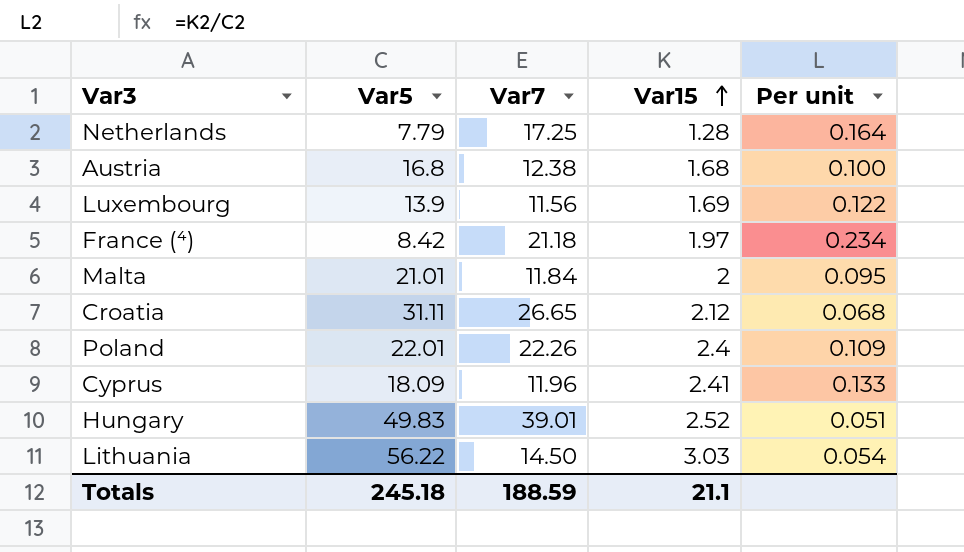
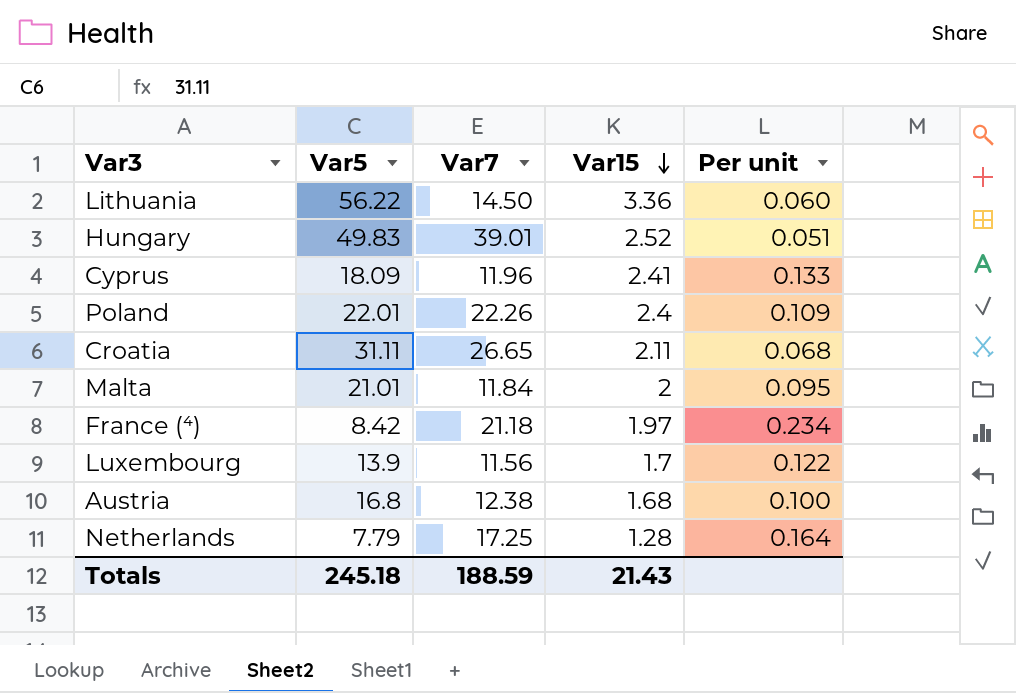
row order: Var15 ascending -> Var15 descending
Lithuania | Var15: 3.03 -> 3.36
Lithuania | Per unit: 0.054 -> 0.060
Croatia | Var15: 2.12 -> 2.11
Luxembourg | Var15: 1.69 -> 1.7
Totals | Var15: 21.1 -> 21.43

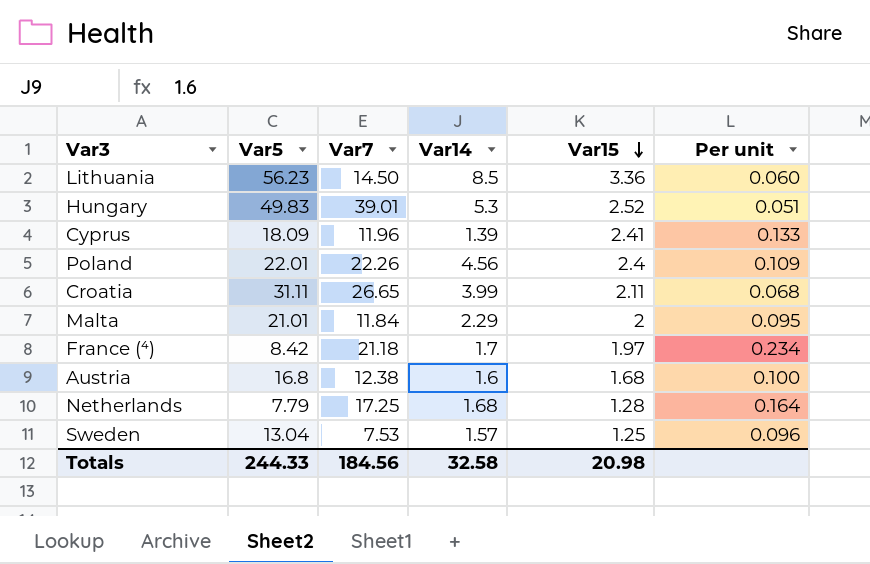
column Var14 | position: none -> 4
row Luxembourg: 13.9 | 11.56 | 1.7 | 0.122 -> none
Lithuania | Var5: 56.22 -> 56.23
row Sweden: none -> 13.04 | 7.53 | 1.57 | 1.25 | 0.096
Totals | Var5: 245.18 -> 244.33
Totals | Var7: 188.59 -> 184.56
Totals | Var15: 21.43 -> 20.98

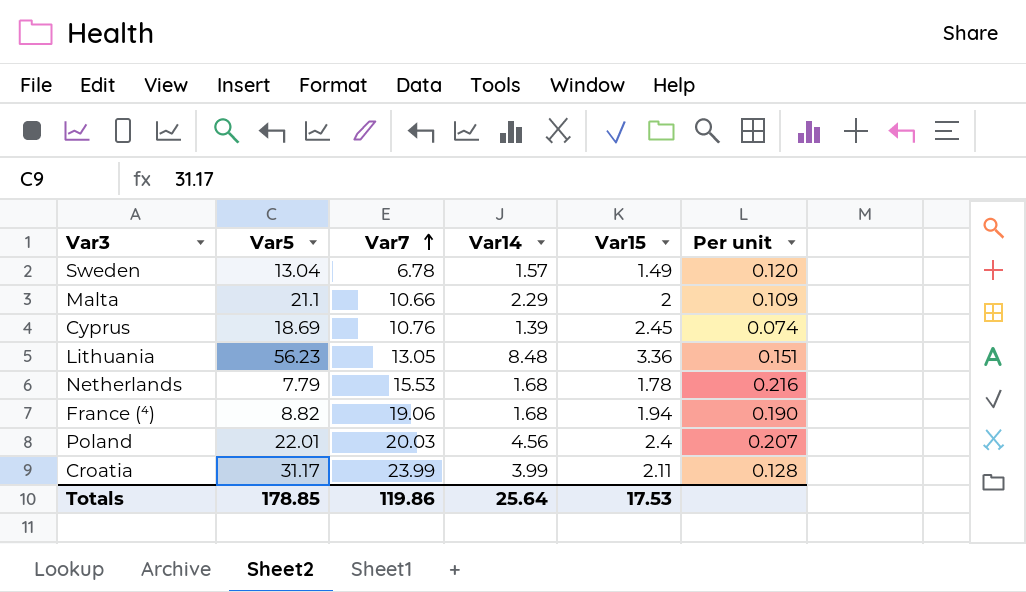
row order: Var15 descending -> Var7 ascending
column Per unit | formula: [Var15] / [Var5] -> [Var14] / [Var5]
row Hungary: 49.83 | 39.01 | 5.3 | 2.52 | 0.051 -> none
row Austria: 16.8 | 12.38 | 1.6 | 1.68 | 0.100 -> none
Sweden | Var7: 7.53 -> 6.78
Sweden | Var15: 1.25 -> 1.49
Malta | Var5: 21.01 -> 21.1
Malta | Var7: 11.84 -> 10.66
Cyprus | Var5: 18.09 -> 18.69
Cyprus | Var7: 11.96 -> 10.76
Cyprus | Var15: 2.41 -> 2.45
Lithuania | Var7: 14.50 -> 13.05
Lithuania | Var14: 8.5 -> 8.48
Netherlands | Var7: 17.25 -> 15.53
Netherlands | Var15: 1.28 -> 1.78
France (⁴) | Var5: 8.42 -> 8.82
France (⁴) | Var7: 21.18 -> 19.06
France (⁴) | Var14: 1.7 -> 1.68
France (⁴) | Var15: 1.97 -> 1.94
Poland | Var7: 22.26 -> 20.03
Croatia | Var5: 31.11 -> 31.17
Croatia | Var7: 26.65 -> 23.99
Totals | Var5: 244.33 -> 178.85
Totals | Var7: 184.56 -> 119.86
Totals | Var14: 32.58 -> 25.64
Totals | Var15: 20.98 -> 17.53

